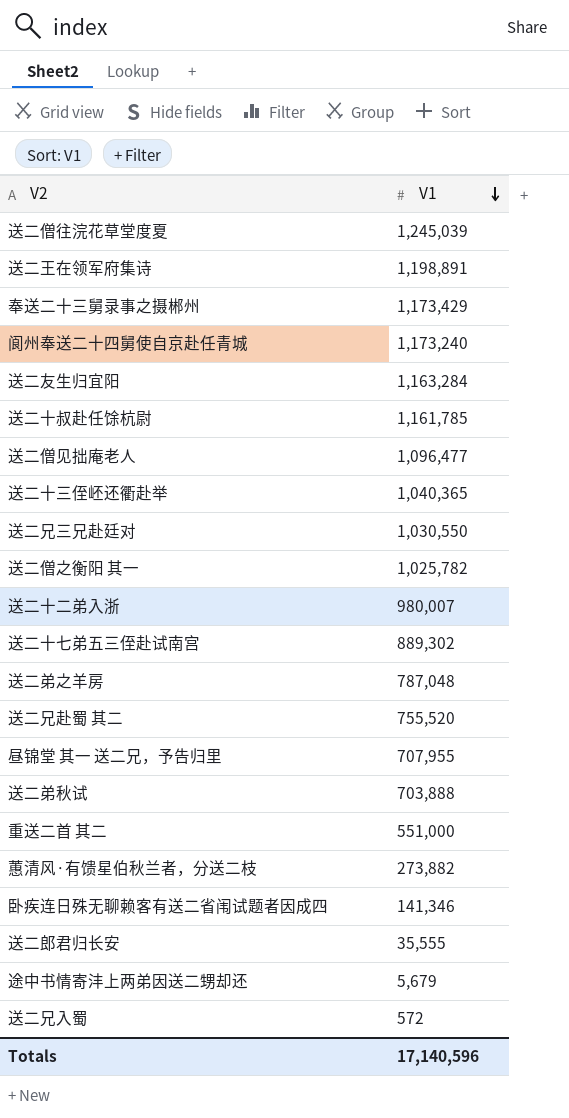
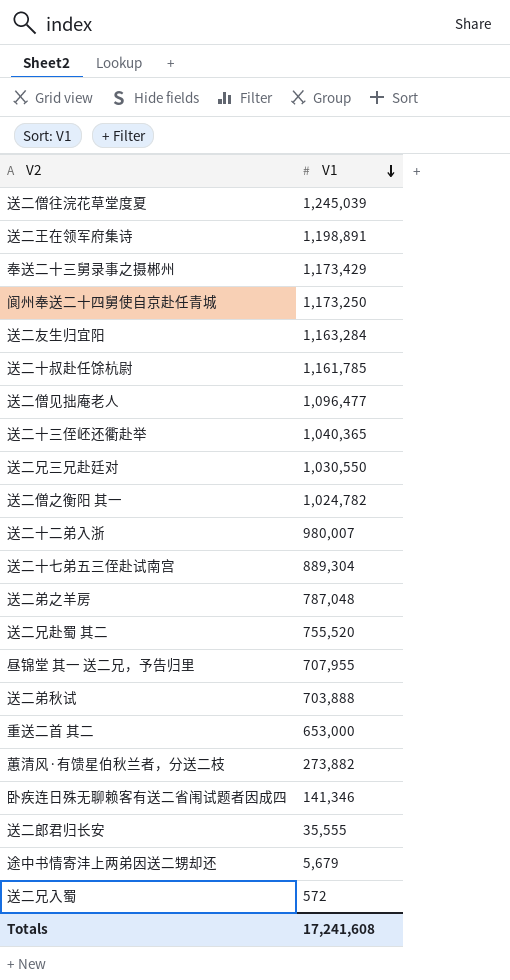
阆州奉送二十四舅使自京赴任青城 | V1: 1,173,240 -> 1,173,250
送二僧之衡阳 其一 | V1: 1,025,782 -> 1,024,782
送二十七弟五三侄赴试南宫 | V1: 889,302 -> 889,304
重送二首 其二 | V1: 551,000 -> 653,000
Totals | V1: 17,140,596 -> 17,241,608

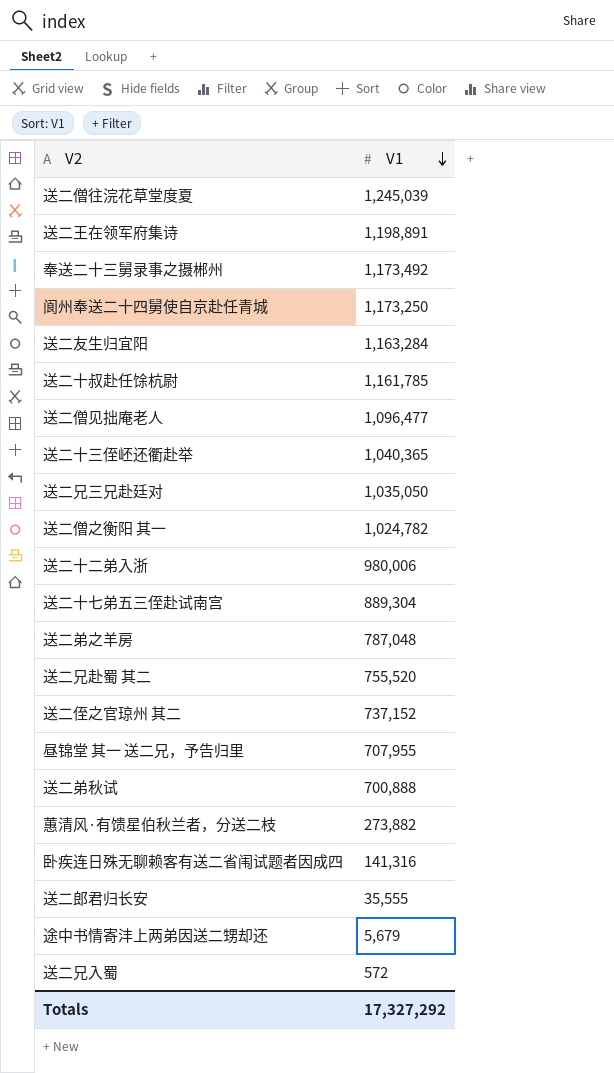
row 重送二首 其二: 653,000 -> none
奉送二十三舅录事之摄郴州 | V1: 1,173,429 -> 1,173,492
送二兄三兄赴廷对 | V1: 1,030,550 -> 1,035,050
送二十二弟入浙 | V1: 980,007 -> 980,006
row 送二侄之官琼州 其二: none -> 737,152
送二弟秋试 | V1: 703,888 -> 700,888
卧疾连日殊无聊赖客有送二省闱试题者因成四 | V1: 141,346 -> 141,316
Totals | V1: 17,241,608 -> 17,327,292

